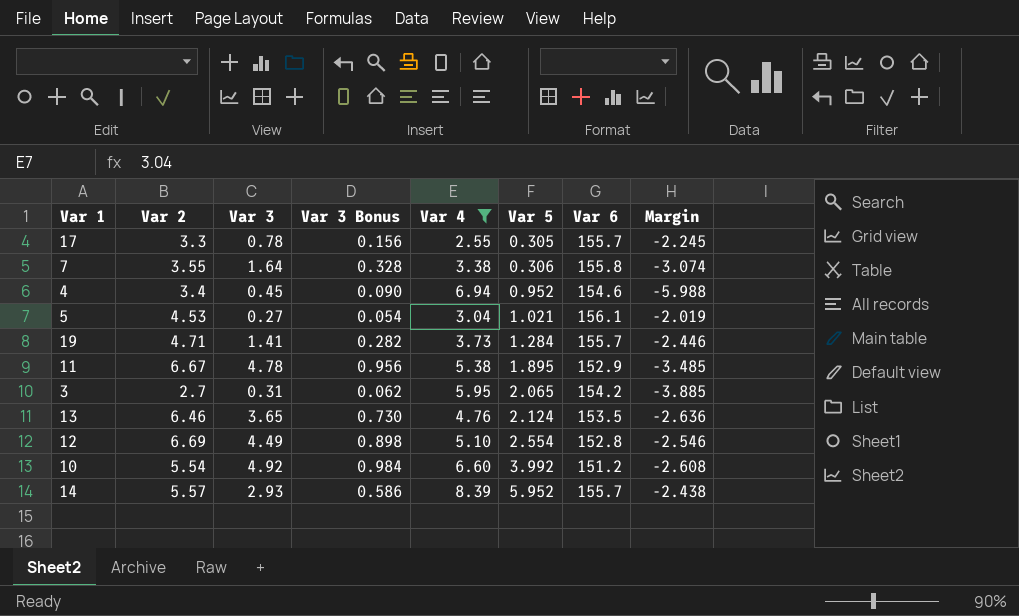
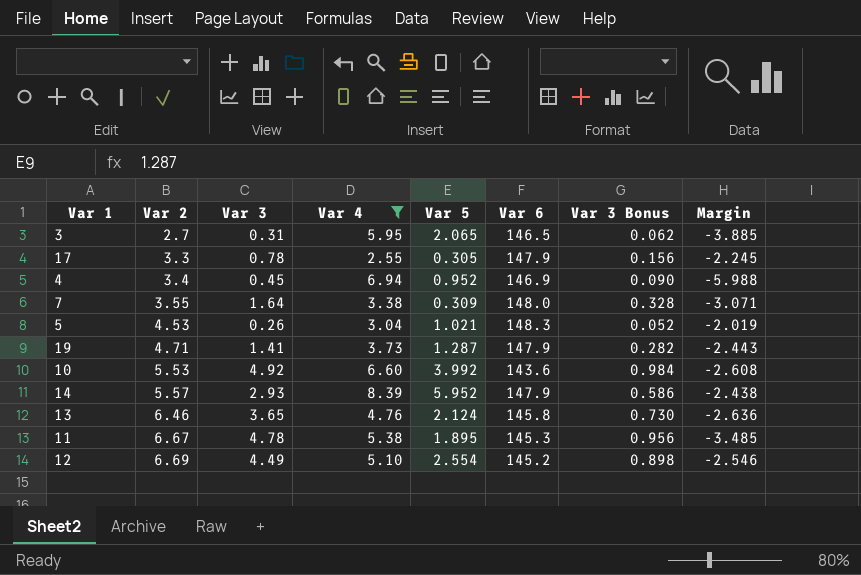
row order: Var 5 ascending -> Var 2 ascending
column Var 3 Bonus | position: 4 -> 7
3 | Var 6: 154.2 -> 146.5
17 | Var 6: 155.7 -> 147.9
4 | Var 6: 154.6 -> 146.9
7 | Var 5: 0.306 -> 0.309
7 | Var 6: 155.8 -> 148.0
7 | Margin: -3.074 -> -3.071
5 | Var 3: 0.27 -> 0.26
5 | Var 6: 156.1 -> 148.3
5 | Var 3 Bonus: 0.054 -> 0.052
19 | Var 5: 1.284 -> 1.287
19 | Var 6: 155.7 -> 147.9
19 | Margin: -2.446 -> -2.443
10 | Var 2: 5.54 -> 5.53
10 | Var 6: 151.2 -> 143.6
14 | Var 6: 155.7 -> 147.9
13 | Var 6: 153.5 -> 145.8
11 | Var 6: 152.9 -> 145.3
12 | Var 6: 152.8 -> 145.2

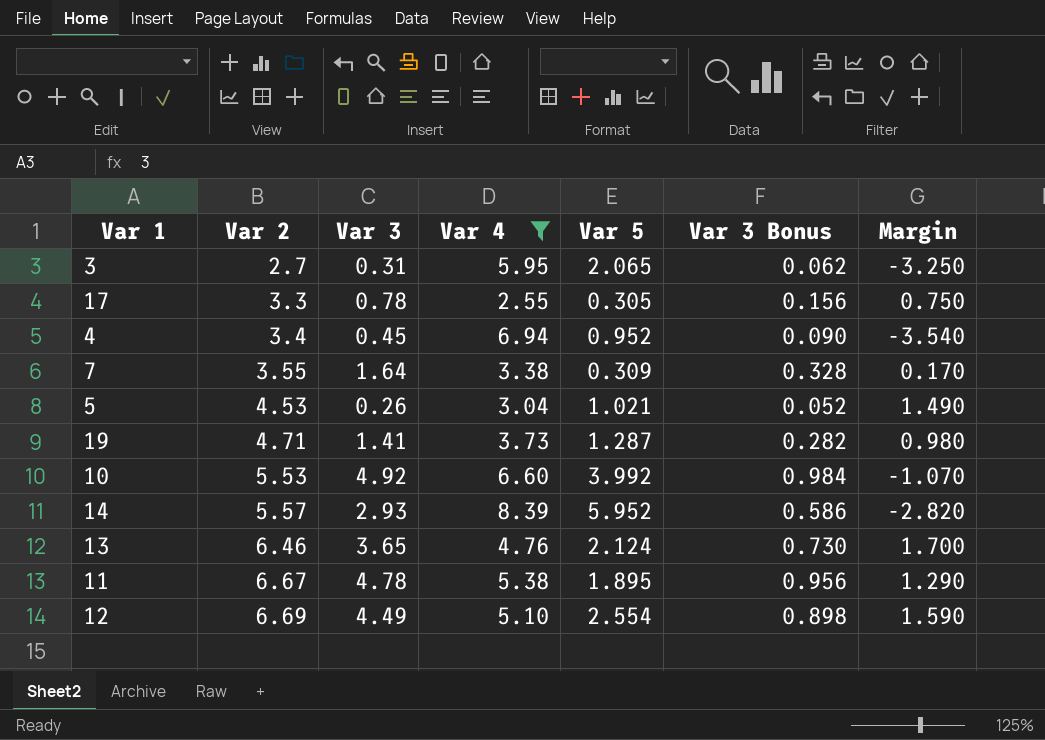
column Var 6 | position: 6 -> none
column Margin | formula: [Var 5] - [Var 4] -> [Var 2] - [Var 4]

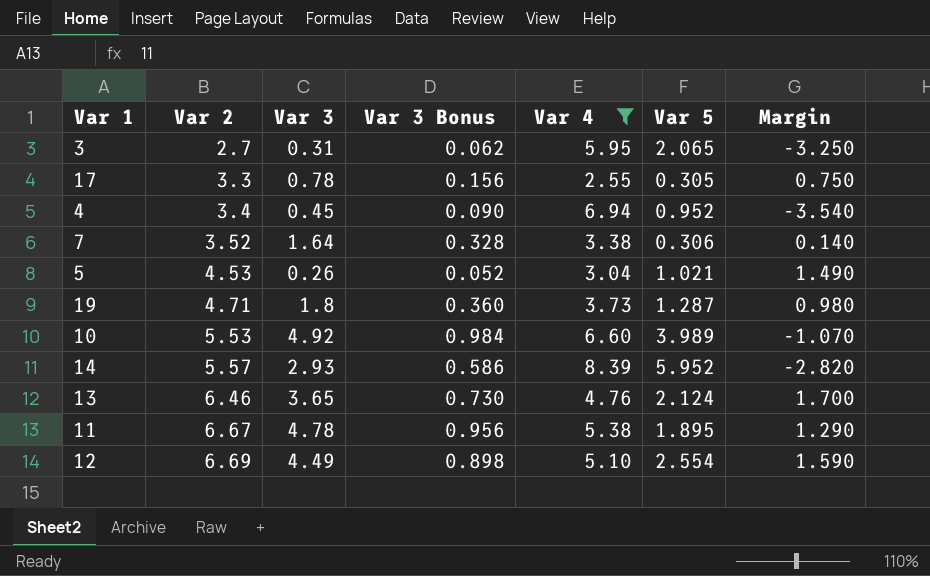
column Var 3 Bonus | position: 6 -> 4
7 | Var 2: 3.55 -> 3.52
7 | Var 5: 0.309 -> 0.306
7 | Margin: 0.170 -> 0.140
19 | Var 3: 1.41 -> 1.8
19 | Var 3 Bonus: 0.282 -> 0.360
10 | Var 5: 3.992 -> 3.989

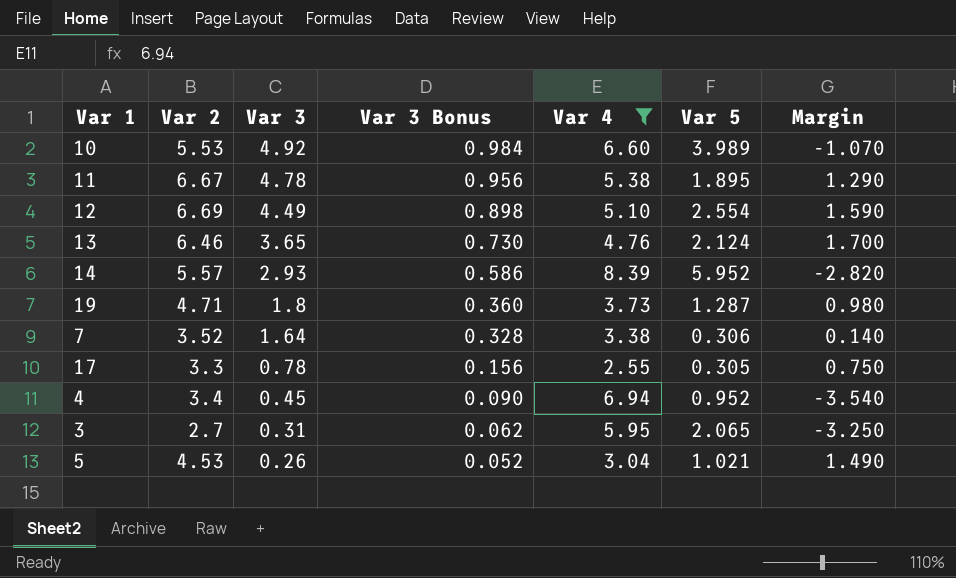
row order: Var 2 ascending -> Var 3 descending

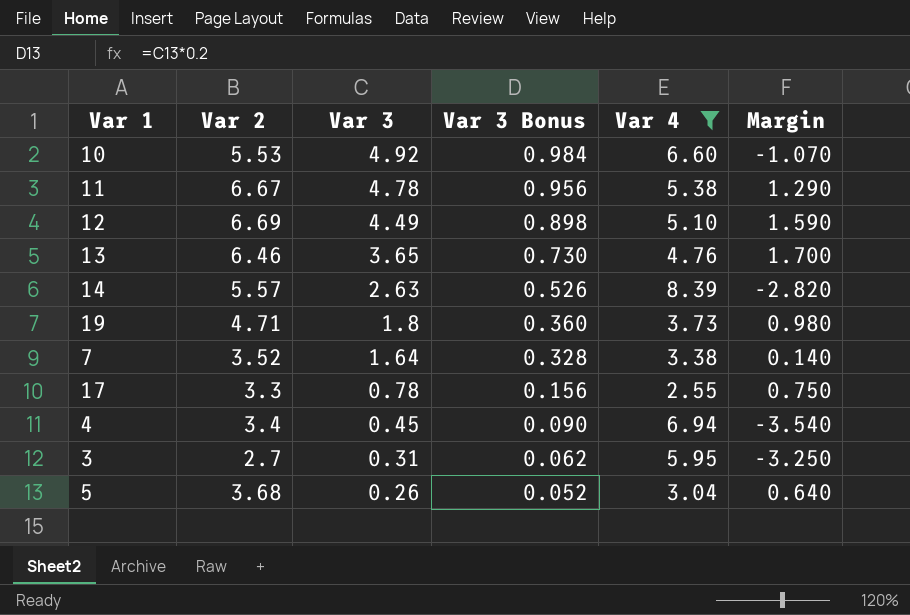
column Var 5 | position: 6 -> none
14 | Var 3: 2.93 -> 2.63
14 | Var 3 Bonus: 0.586 -> 0.526
5 | Var 2: 4.53 -> 3.68
5 | Margin: 1.490 -> 0.640

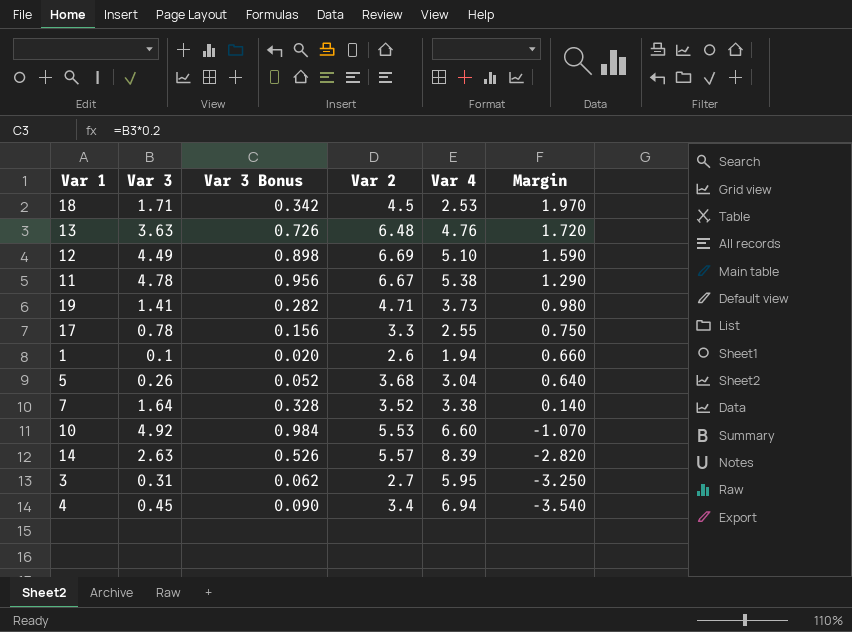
filter: Var 4 >= 2.55 -> none
row order: Var 3 descending -> Margin descending
column Var 2 | position: 2 -> 4
13 | Var 3: 3.65 -> 3.63
13 | Var 3 Bonus: 0.730 -> 0.726
13 | Var 2: 6.46 -> 6.48
13 | Margin: 1.700 -> 1.720
19 | Var 3: 1.8 -> 1.41
19 | Var 3 Bonus: 0.360 -> 0.282

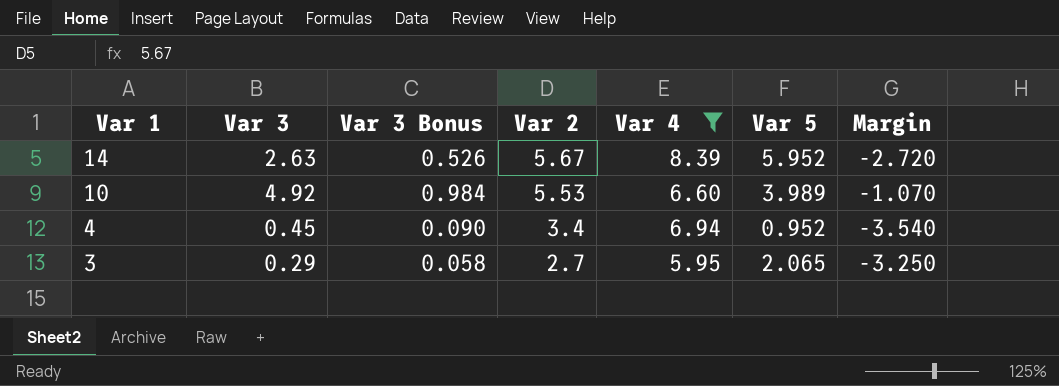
filter: none -> Var 4 >= 5.95
row order: Margin descending -> Var 1 descending
column Var 5 | position: none -> 6
14 | Var 2: 5.57 -> 5.67
14 | Margin: -2.820 -> -2.720
3 | Var 3: 0.31 -> 0.29
3 | Var 3 Bonus: 0.062 -> 0.058

